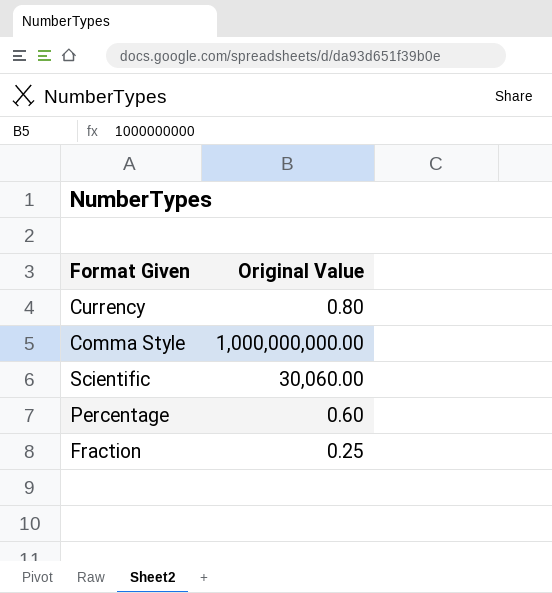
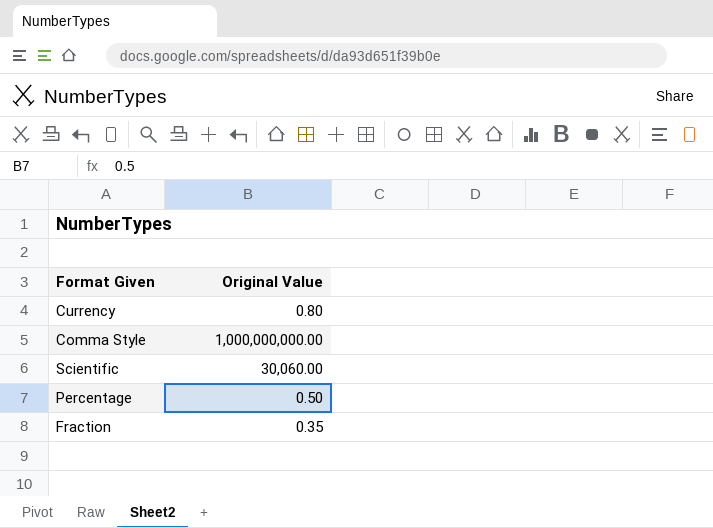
Percentage | Original Value: 0.60 -> 0.50
Fraction | Original Value: 0.25 -> 0.35

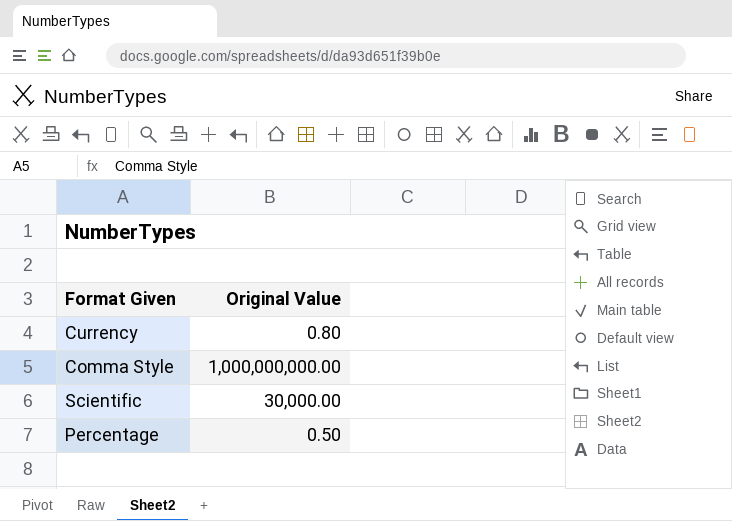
row Fraction: 0.35 -> none
Scientific | Original Value: 30,060.00 -> 30,000.00

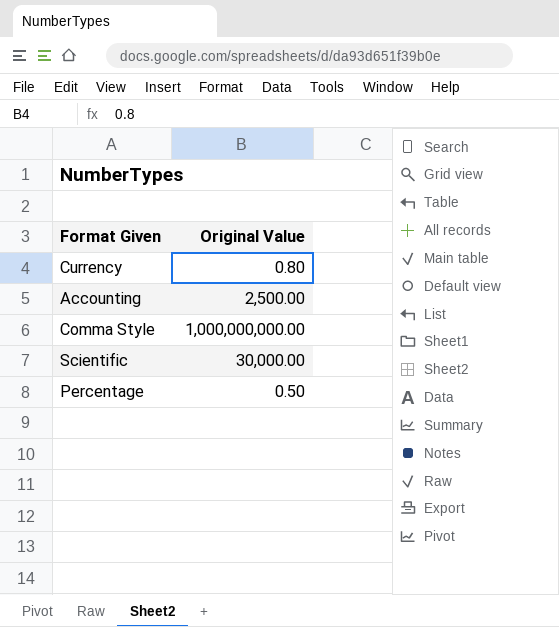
row Accounting: none -> 2,500.00

